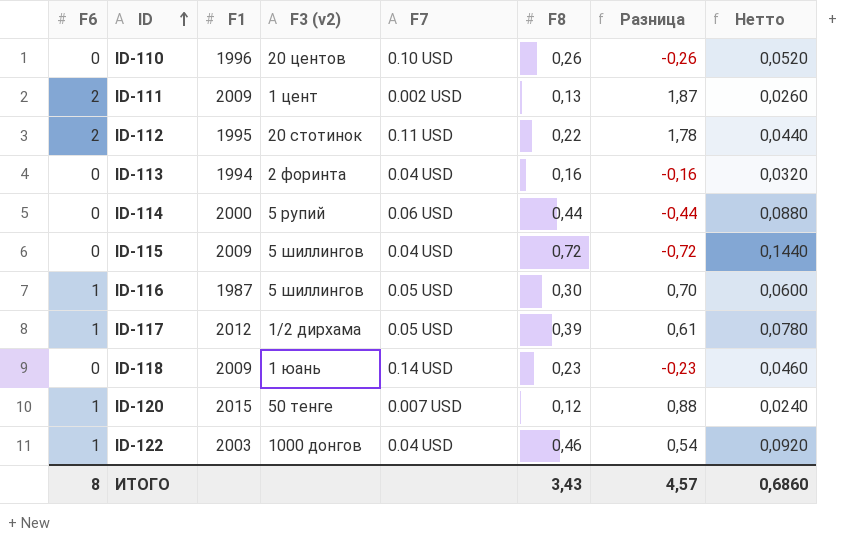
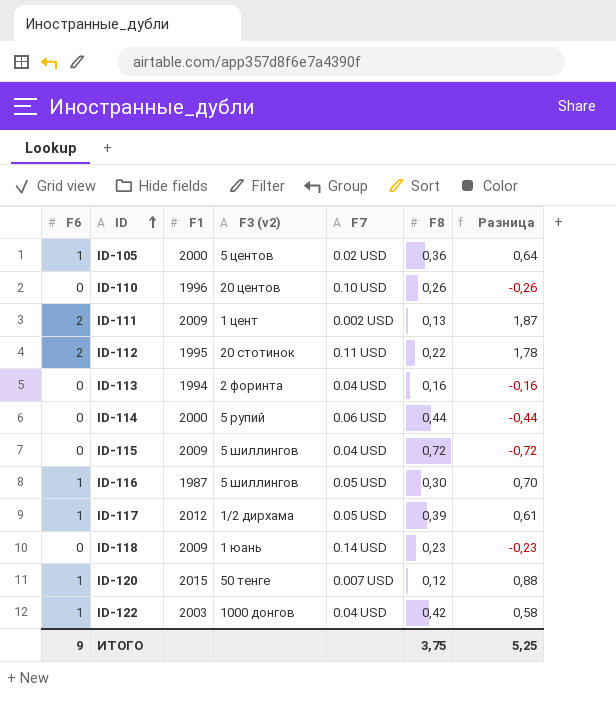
column Нетто | formula: [F8] * 0,2 -> none
row ID-105: none -> 1 | 2000 | 5 центов | 0.02 USD | 0,36 | 0,64
ID-122 | F8: 0,46 -> 0,42
ID-122 | Разница: 0,54 -> 0,58
ИТОГО | F6: 8 -> 9
ИТОГО | F8: 3,43 -> 3,75
ИТОГО | Разница: 4,57 -> 5,25

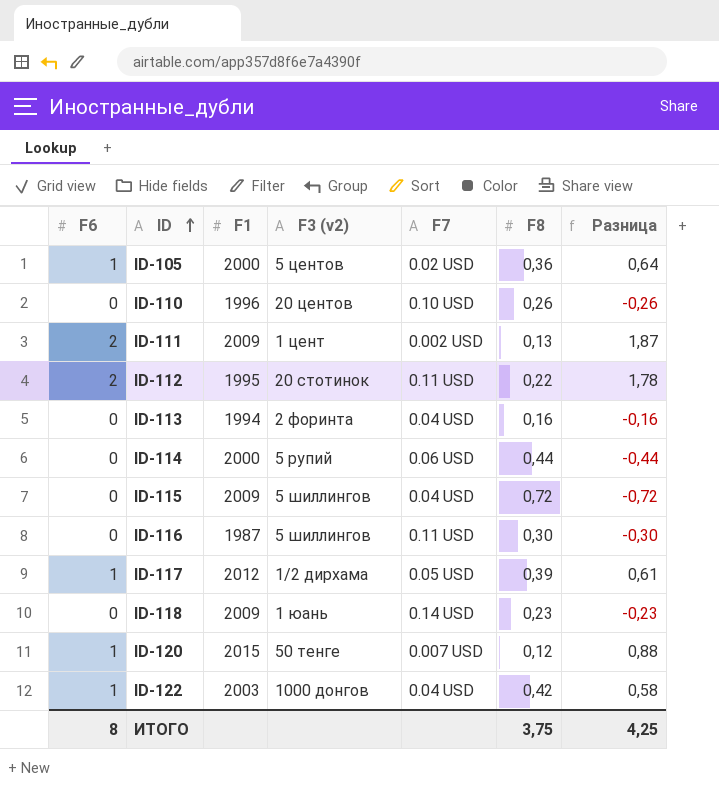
ID-116 | F6: 1 -> 0
ID-116 | F7: 0.05 USD -> 0.11 USD
ID-116 | Разница: 0,70 -> -0,30
ИТОГО | F6: 9 -> 8
ИТОГО | Разница: 5,25 -> 4,25

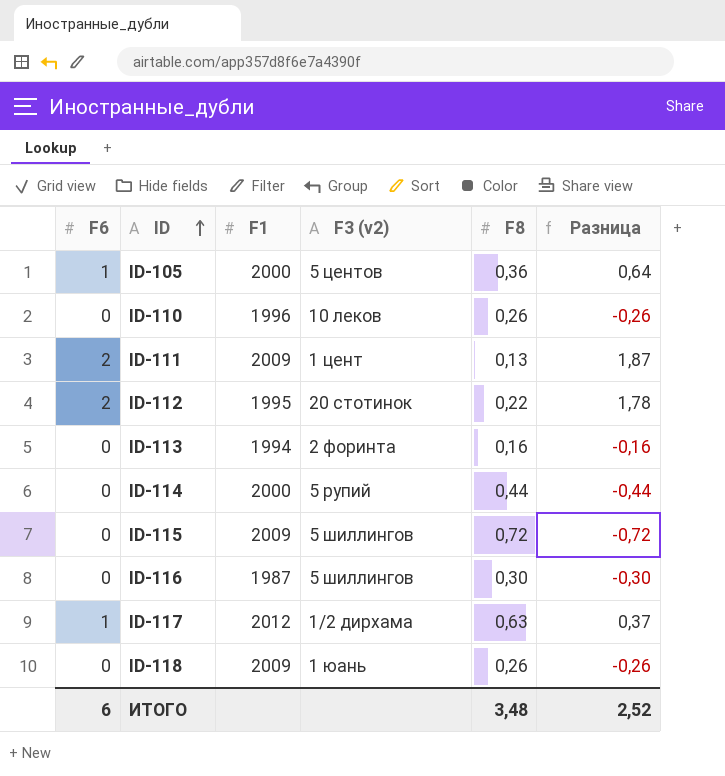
column F7 | position: 5 -> none
row ID-120: 1 | 2015 | 50 тенге | 0.007 USD | 0,12 | 0,88 -> none
row ID-122: 1 | 2003 | 1000 донгов | 0.04 USD | 0,42 | 0,58 -> none
ID-110 | F3 (v2): 20 центов -> 10 леков
ID-117 | F8: 0,39 -> 0,63
ID-117 | Разница: 0,61 -> 0,37
ID-118 | F8: 0,23 -> 0,26
ID-118 | Разница: -0,23 -> -0,26
ИТОГО | F6: 8 -> 6
ИТОГО | F8: 3,75 -> 3,48
ИТОГО | Разница: 4,25 -> 2,52

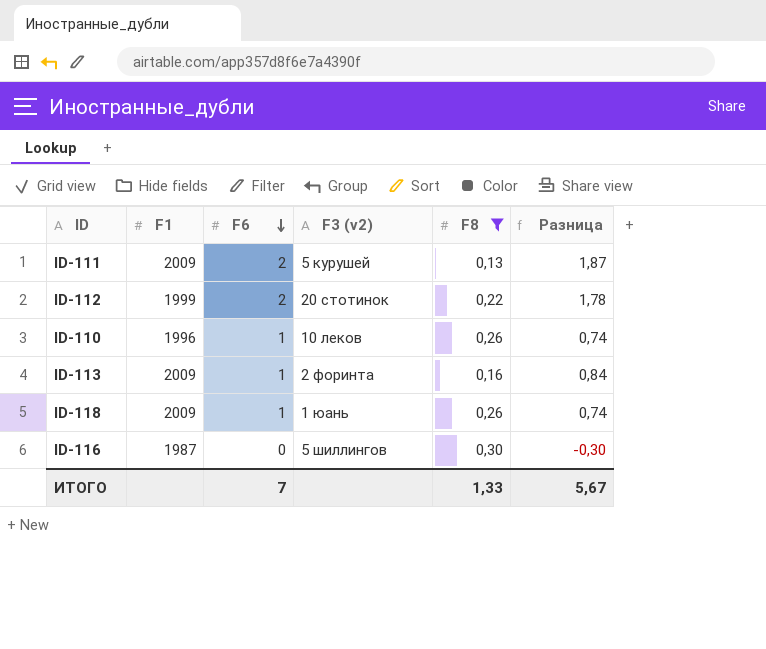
filter: none -> F8 <= 0,30
row order: ID ascending -> F6 descending
column F6 | position: 1 -> 3
ID-111 | F3 (v2): 1 цент -> 5 курушей
ID-112 | F1: 1995 -> 1999
ID-110 | F6: 0 -> 1
ID-110 | Разница: -0,26 -> 0,74
ID-113 | F1: 1994 -> 2009
ID-113 | F6: 0 -> 1
ID-113 | Разница: -0,16 -> 0,84
ID-118 | F6: 0 -> 1
ID-118 | Разница: -0,26 -> 0,74
ИТОГО | F6: 6 -> 7
ИТОГО | F8: 3,48 -> 1,33
ИТОГО | Разница: 2,52 -> 5,67

